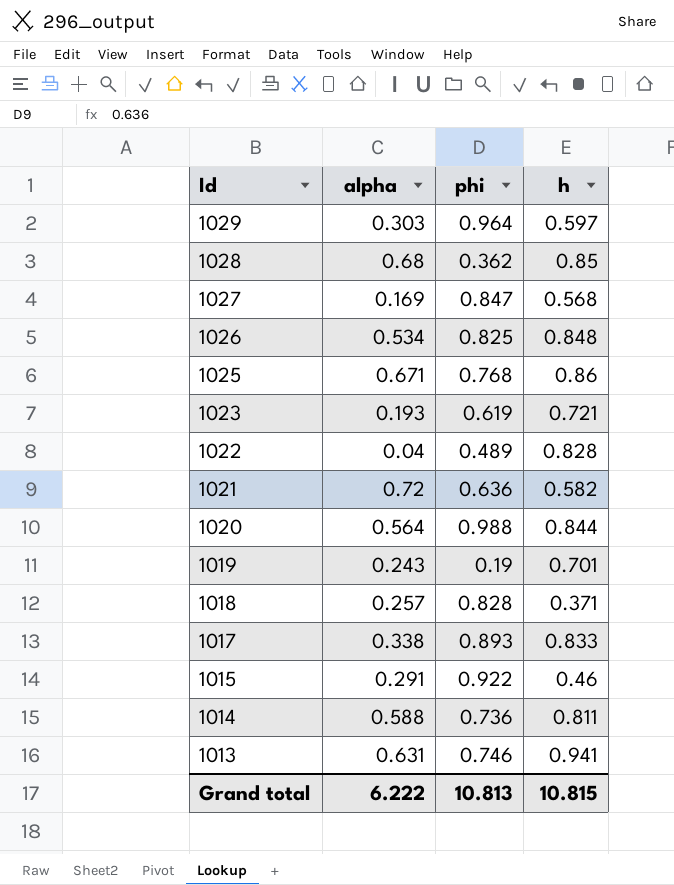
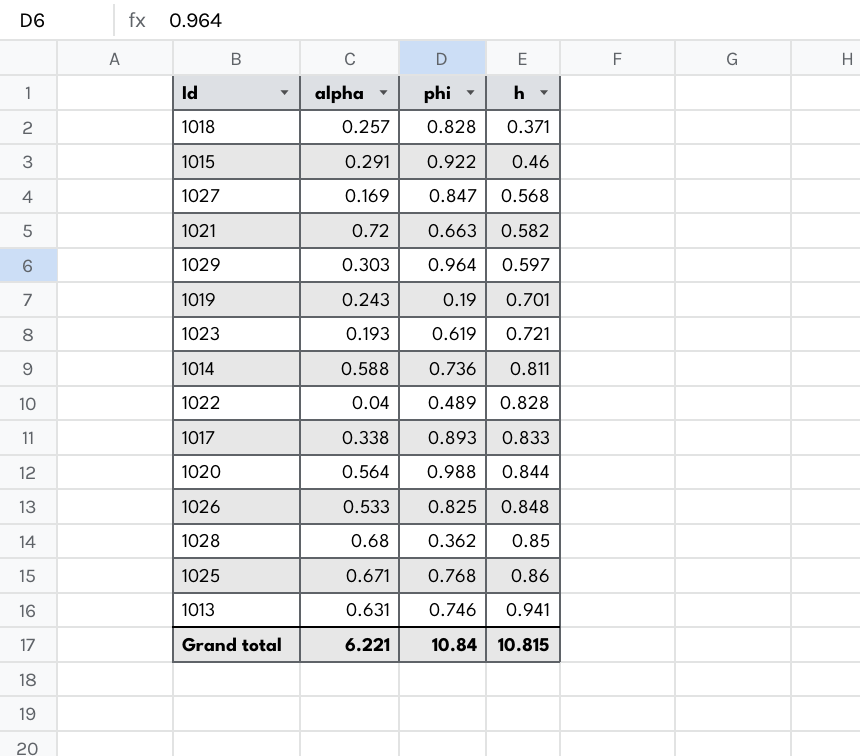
row order: Id descending -> h ascending
1021 | phi: 0.636 -> 0.663
1026 | alpha: 0.534 -> 0.533
Grand total | alpha: 6.222 -> 6.221
Grand total | phi: 10.813 -> 10.84

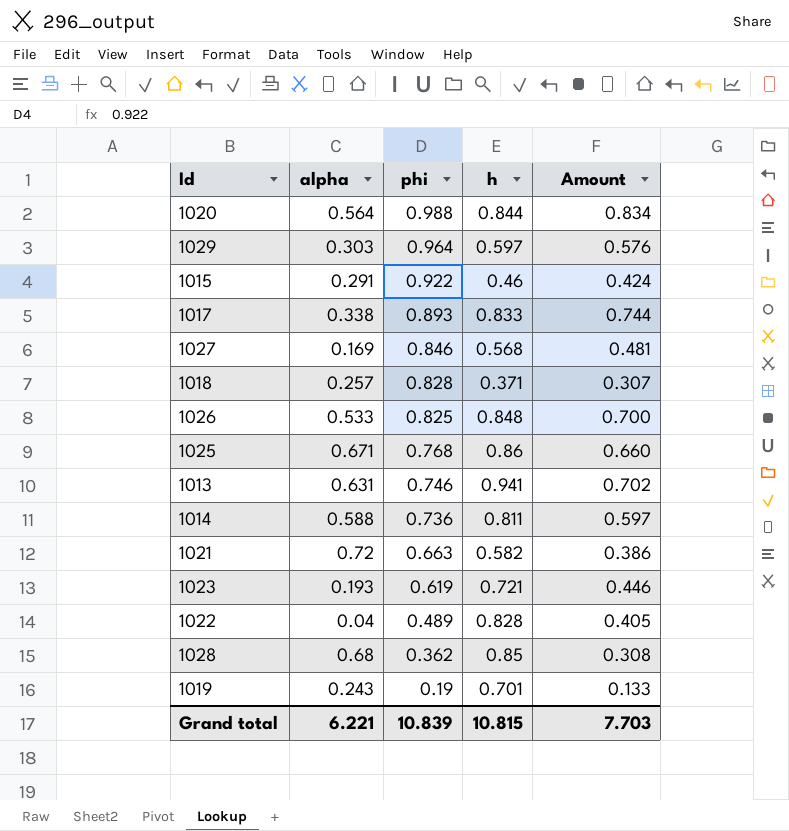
row order: h ascending -> phi descending
column Amount | formula: none -> [phi] * [h]
1027 | phi: 0.847 -> 0.846
Grand total | phi: 10.84 -> 10.839

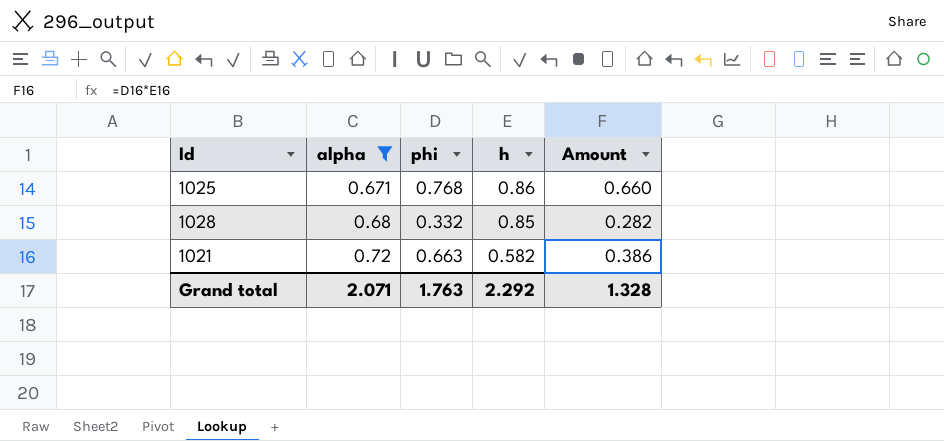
filter: none -> alpha >= 0.671
row order: phi descending -> alpha ascending
1028 | phi: 0.362 -> 0.332
1028 | Amount: 0.308 -> 0.282
Grand total | alpha: 6.221 -> 2.071
Grand total | phi: 10.839 -> 1.763
Grand total | h: 10.815 -> 2.292
Grand total | Amount: 7.703 -> 1.328

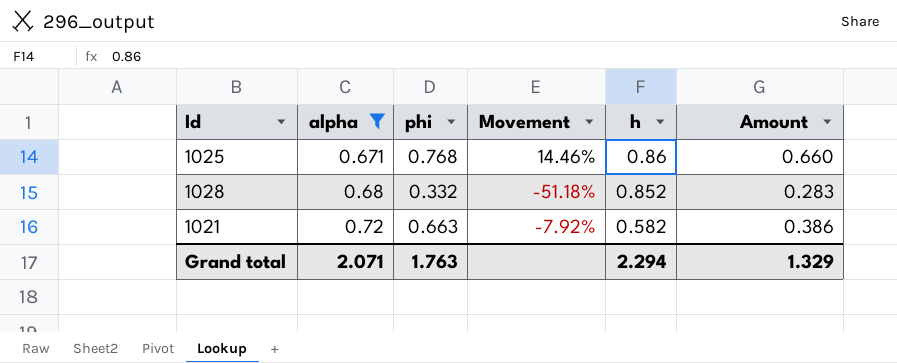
column Movement | formula: none -> ([phi] - [alpha]) / [alpha]
1028 | h: 0.85 -> 0.852
1028 | Amount: 0.282 -> 0.283
Grand total | h: 2.292 -> 2.294
Grand total | Amount: 1.328 -> 1.329

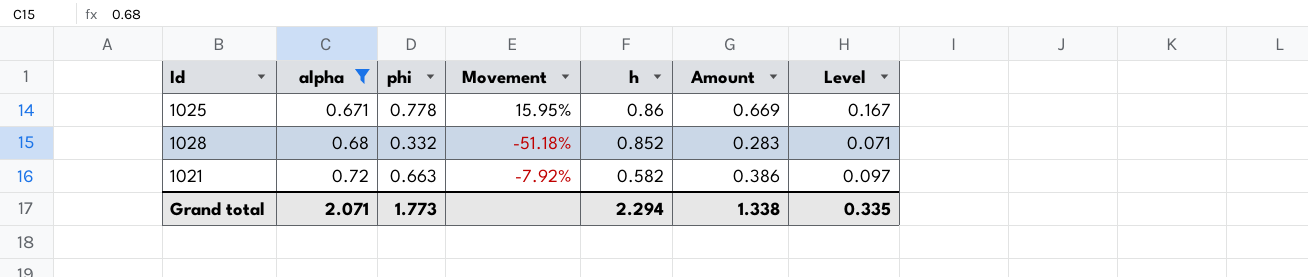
column Level | formula: none -> [Amount] * 0.25
1025 | phi: 0.768 -> 0.778
1025 | Movement: 14.46% -> 15.95%
1025 | Amount: 0.660 -> 0.669
Grand total | phi: 1.763 -> 1.773
Grand total | Amount: 1.329 -> 1.338

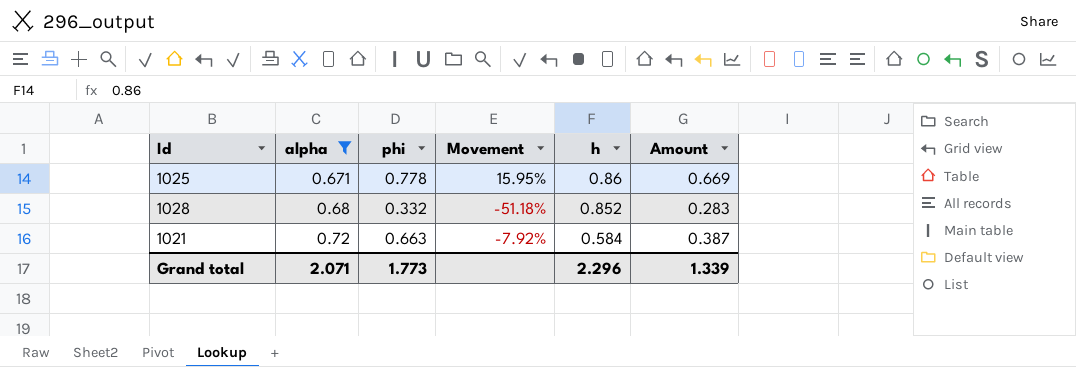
column Level | formula: [Amount] * 0.25 -> none
1021 | h: 0.582 -> 0.584
1021 | Amount: 0.386 -> 0.387
Grand total | h: 2.294 -> 2.296
Grand total | Amount: 1.338 -> 1.339

